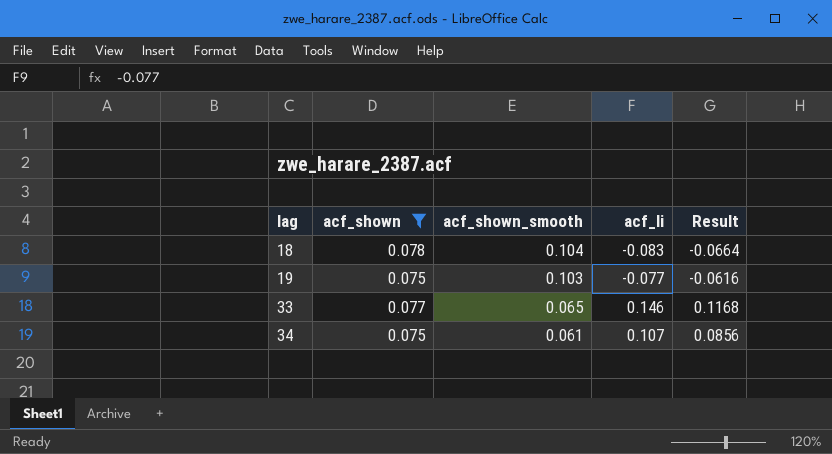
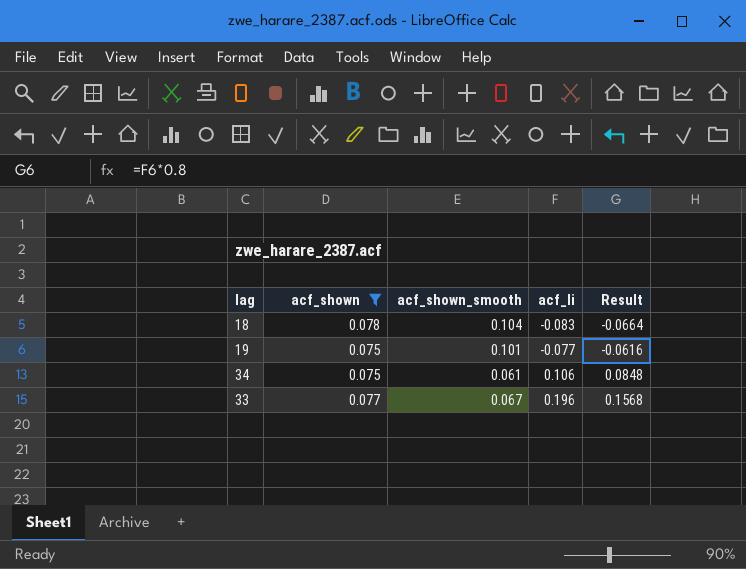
row order: lag ascending -> acf_li ascending
19 | acf_shown_smooth: 0.103 -> 0.101
34 | acf_li: 0.107 -> 0.106
34 | Result: 0.0856 -> 0.0848
33 | acf_shown_smooth: 0.065 -> 0.067
33 | acf_li: 0.146 -> 0.196
33 | Result: 0.1168 -> 0.1568

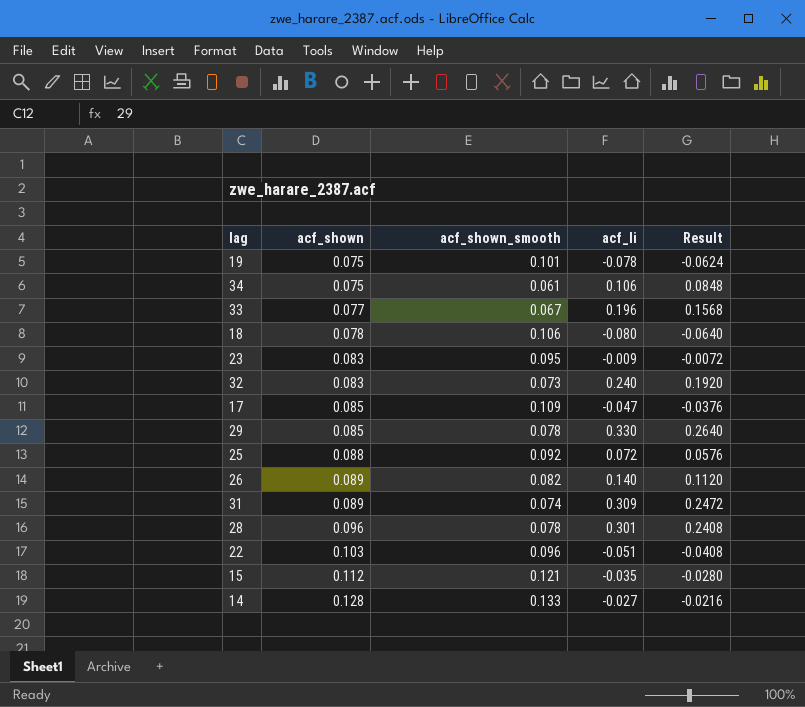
filter: acf_shown <= 0.078 -> none
row order: acf_li ascending -> acf_shown ascending
19 | acf_li: -0.077 -> -0.078
19 | Result: -0.0616 -> -0.0624
18 | acf_shown_smooth: 0.104 -> 0.106
18 | acf_li: -0.083 -> -0.080
18 | Result: -0.0664 -> -0.0640

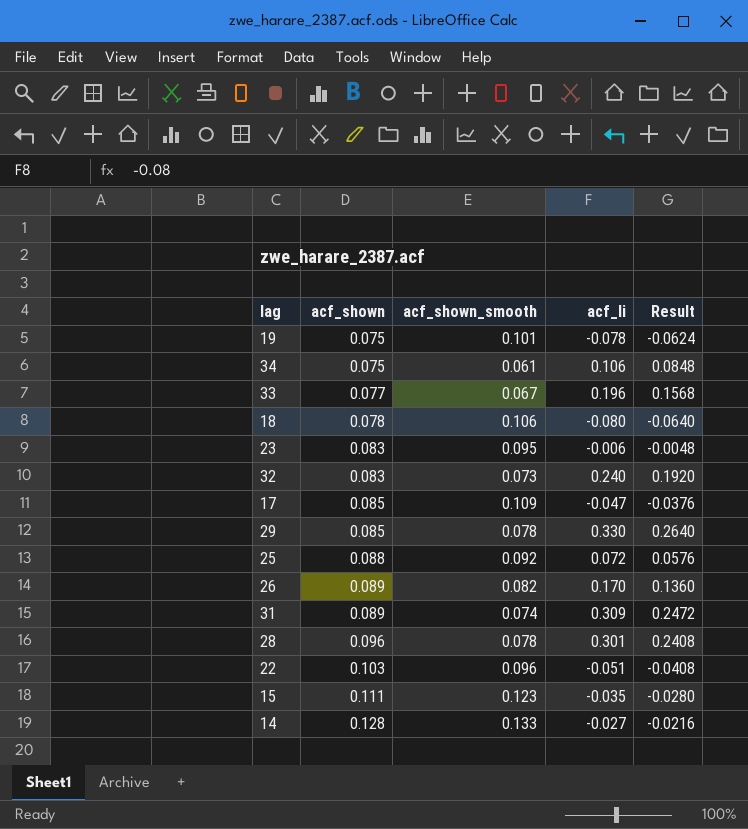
23 | acf_li: -0.009 -> -0.006
23 | Result: -0.0072 -> -0.0048
26 | acf_li: 0.140 -> 0.170
26 | Result: 0.1120 -> 0.1360
15 | acf_shown: 0.112 -> 0.111
15 | acf_shown_smooth: 0.121 -> 0.123

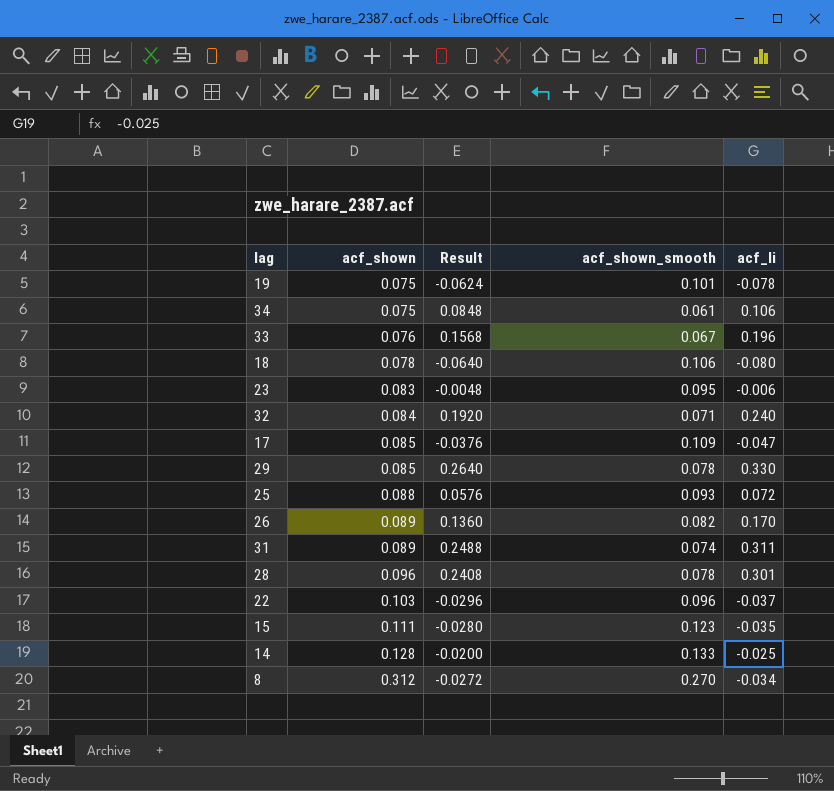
column Result | position: 5 -> 3
33 | acf_shown: 0.077 -> 0.076
32 | acf_shown: 0.083 -> 0.084
32 | acf_shown_smooth: 0.073 -> 0.071
25 | acf_shown_smooth: 0.092 -> 0.093
31 | Result: 0.2472 -> 0.2488
31 | acf_li: 0.309 -> 0.311
22 | Result: -0.0408 -> -0.0296
22 | acf_li: -0.051 -> -0.037
14 | Result: -0.0216 -> -0.0200
14 | acf_li: -0.027 -> -0.025
row 8: none -> 0.312 | -0.0272 | 0.270 | -0.034

